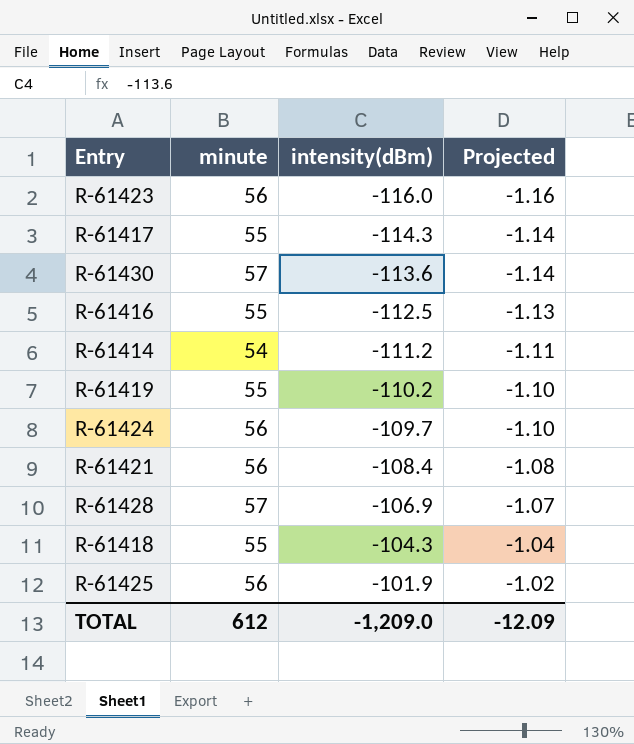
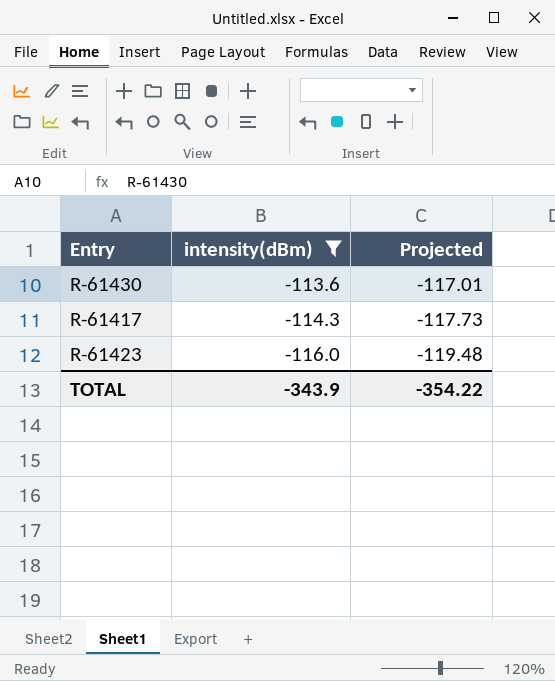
filter: none -> intensity(dBm) <= -113.6
row order: intensity(dBm) ascending -> intensity(dBm) descending
column minute | position: 2 -> none
column Projected | formula: [intensity(dBm)] * 0.01 -> [intensity(dBm)] * 1.03
TOTAL | intensity(dBm): -1,209.0 -> -343.9
TOTAL | Projected: -12.09 -> -354.22

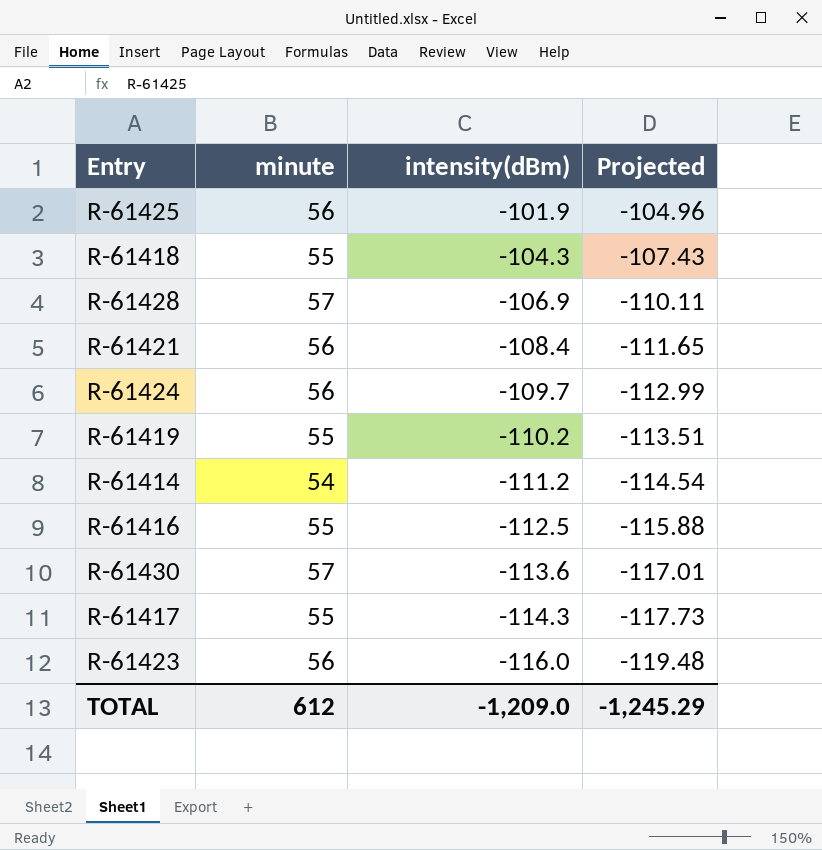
filter: intensity(dBm) <= -113.6 -> none
column minute | position: none -> 2
TOTAL | intensity(dBm): -343.9 -> -1,209.0
TOTAL | Projected: -354.22 -> -1,245.29

